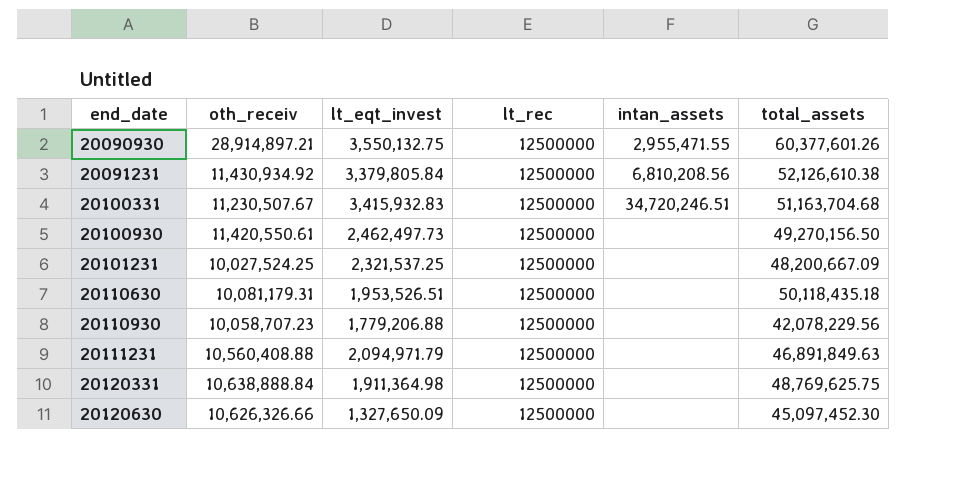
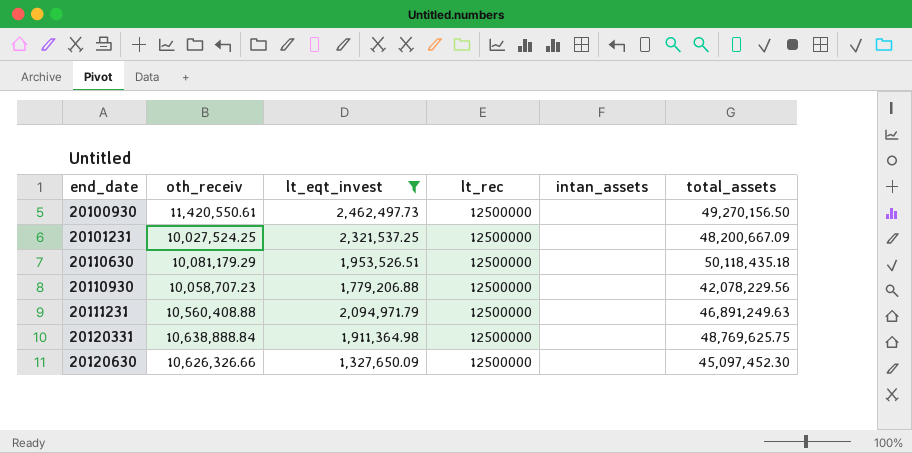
filter: none -> lt_eqt_invest <= 2,462,497.73
20110630 | oth_receiv: 10,081,179.31 -> 10,081,179.29
20111231 | total_assets: 46,891,849.63 -> 46,891,249.63

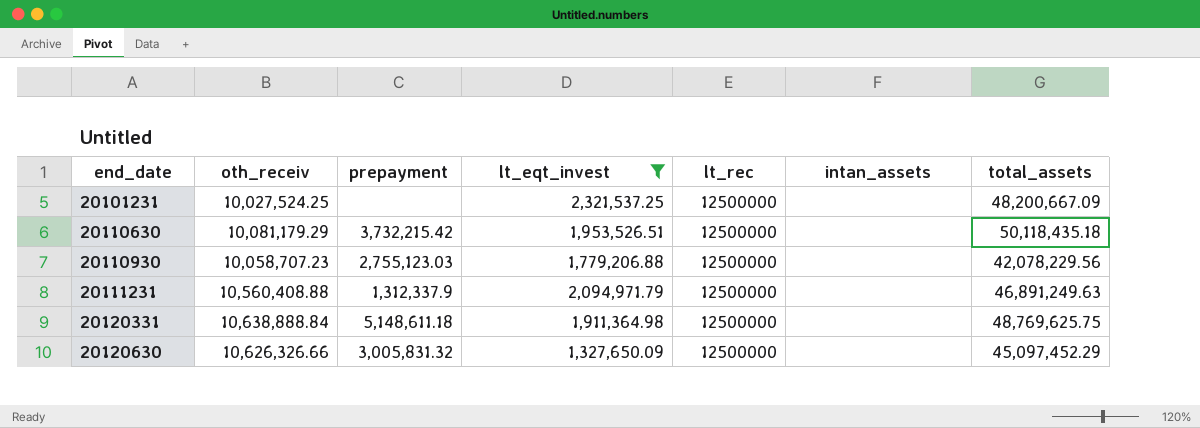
column prepayment | position: none -> 3
row 20100930: 11,420,550.61 | 2,462,497.73 | 12500000 | none | 49,270,156.50 -> none
20120630 | total_assets: 45,097,452.30 -> 45,097,452.29

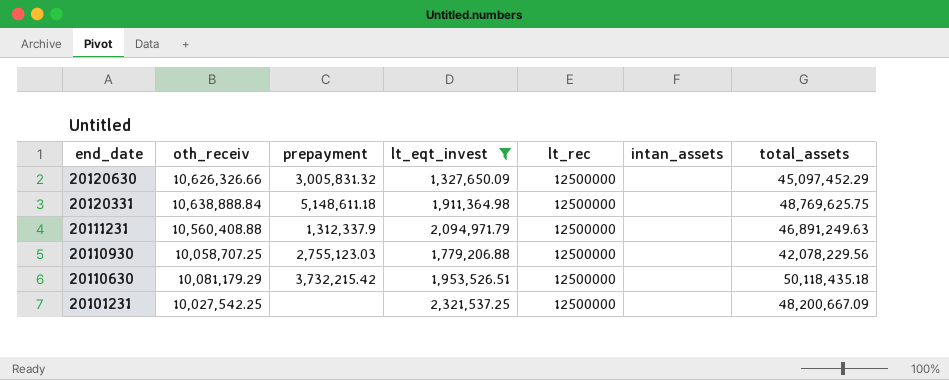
row order: end_date ascending -> end_date descending
20110930 | oth_receiv: 10,058,707.23 -> 10,058,707.25
20101231 | oth_receiv: 10,027,524.25 -> 10,027,542.25

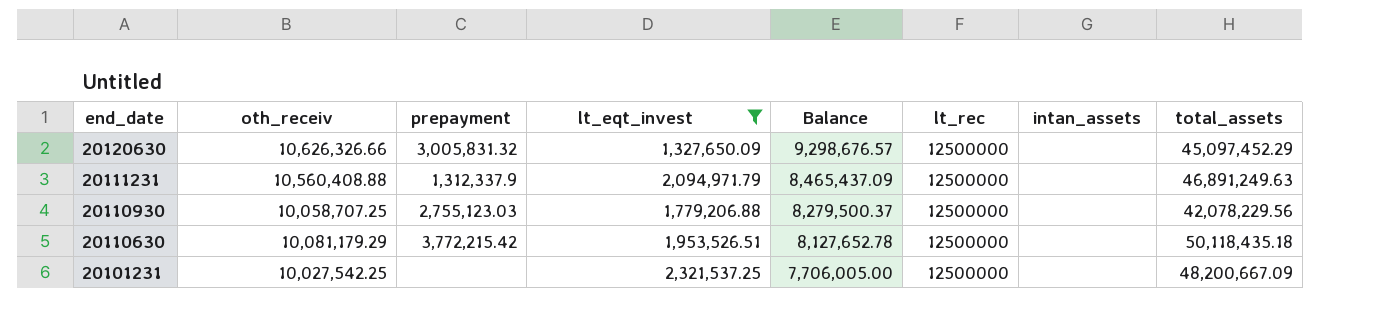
column Balance | formula: none -> [oth_receiv] - [lt_eqt_invest]
row 20120331: 10,638,888.84 | 5,148,611.18 | 1,911,364.98 | 12500000 | none | 48,769,625.75 -> none
20110630 | prepayment: 3,732,215.42 -> 3,772,215.42

